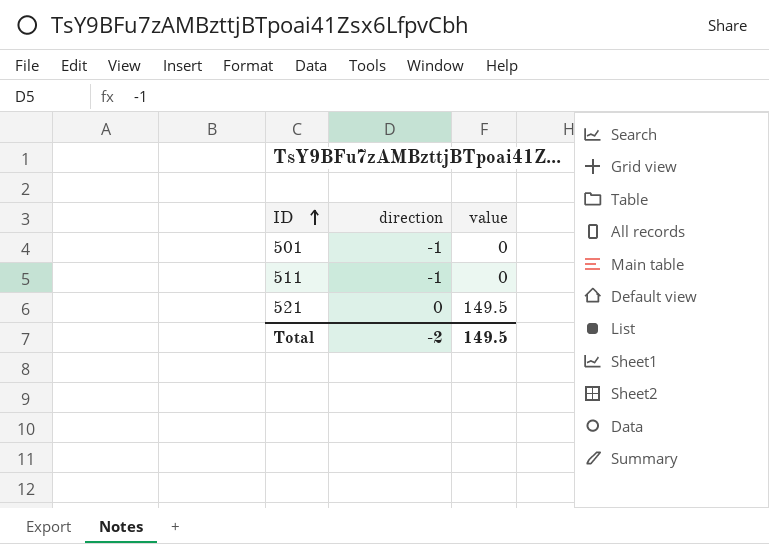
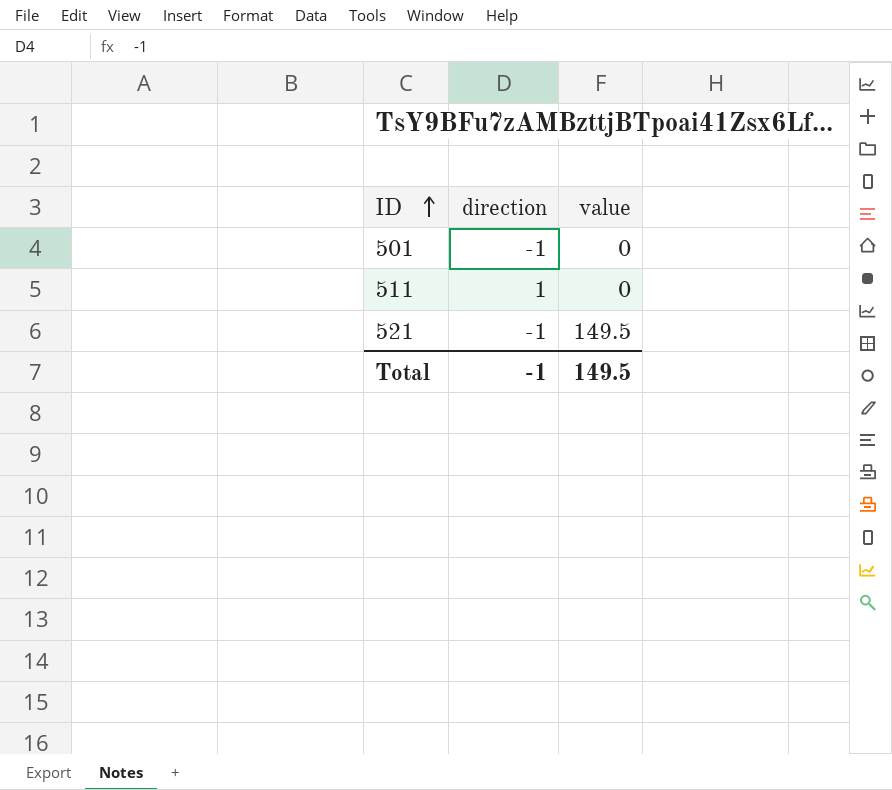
511 | direction: -1 -> 1
521 | direction: 0 -> -1
Total | direction: -2 -> -1

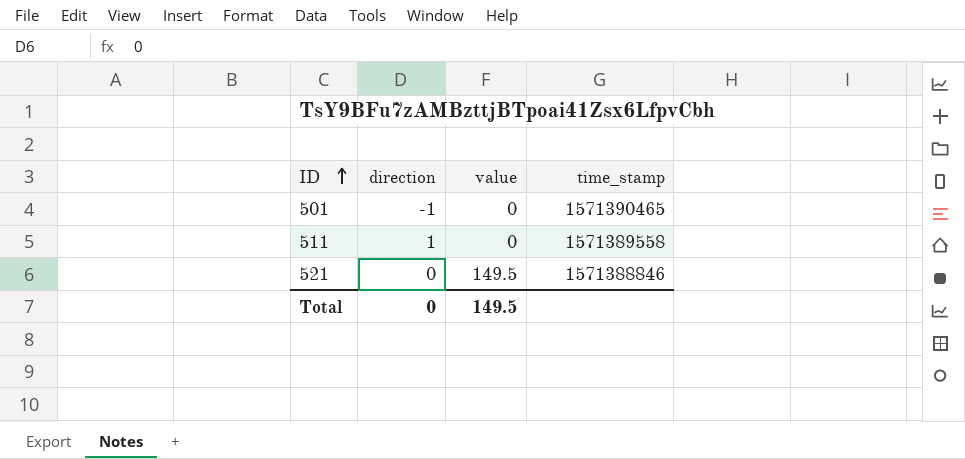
column time_stamp | position: none -> 4
521 | direction: -1 -> 0
Total | direction: -1 -> 0

